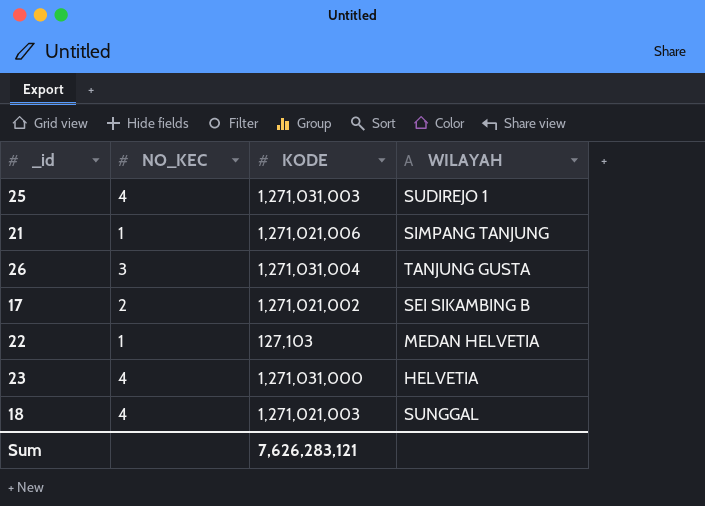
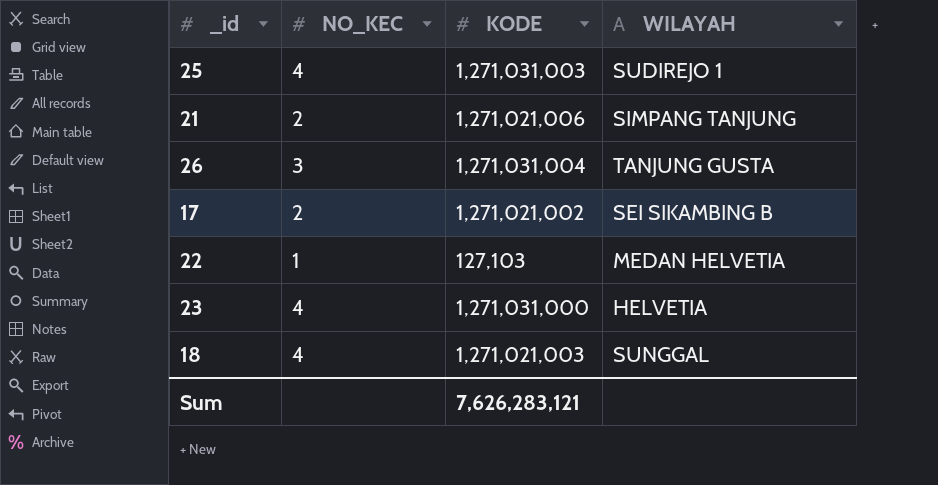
21 | NO_KEC: 1 -> 2

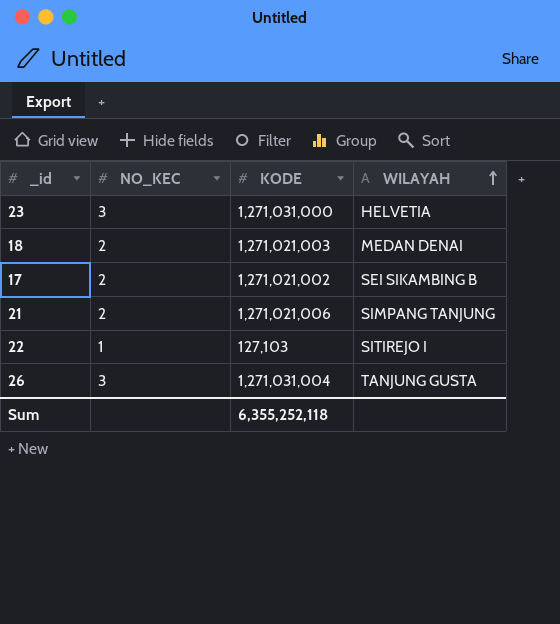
row order: none -> WILAYAH ascending
row 25: 4 | 1,271,031,003 | SUDIREJO 1 -> none
23 | NO_KEC: 4 -> 3
18 | NO_KEC: 4 -> 2
18 | WILAYAH: SUNGGAL -> MEDAN DENAI
22 | WILAYAH: MEDAN HELVETIA -> SITIREJO I
Sum | KODE: 7,626,283,121 -> 6,355,252,118

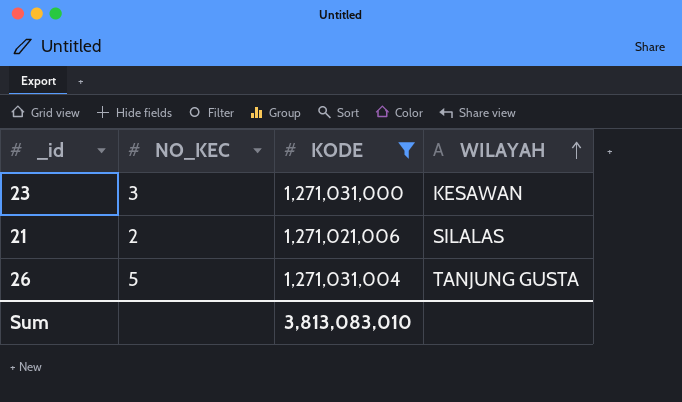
filter: none -> KODE >= 1,271,021,006
23 | WILAYAH: HELVETIA -> KESAWAN
21 | WILAYAH: SIMPANG TANJUNG -> SILALAS
26 | NO_KEC: 3 -> 5
Sum | KODE: 6,355,252,118 -> 3,813,083,010

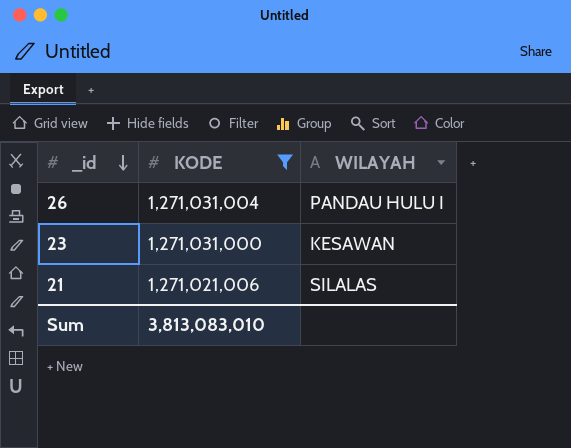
row order: WILAYAH ascending -> _id descending
column NO_KEC | position: 2 -> none
26 | WILAYAH: TANJUNG GUSTA -> PANDAU HULU I

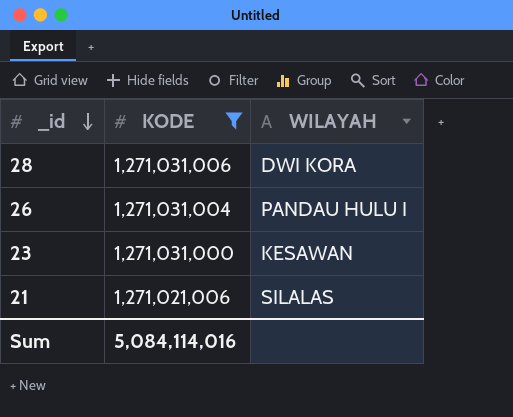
row 28: none -> 1,271,031,006 | DWI KORA
Sum | KODE: 3,813,083,010 -> 5,084,114,016

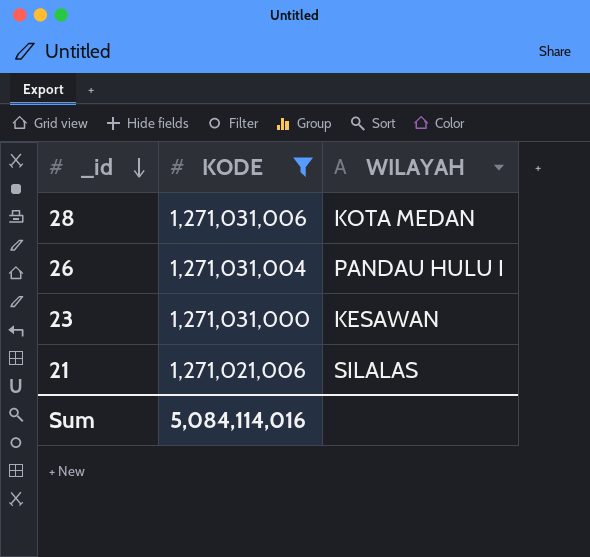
28 | WILAYAH: DWI KORA -> KOTA MEDAN

